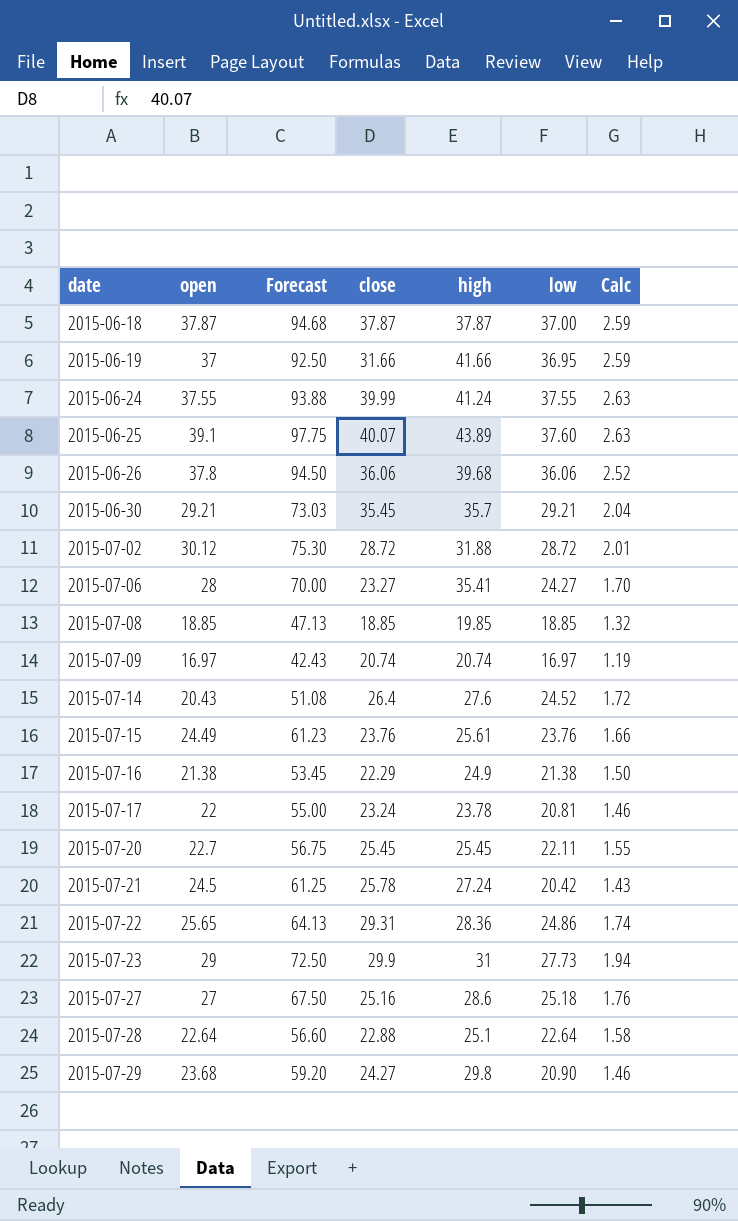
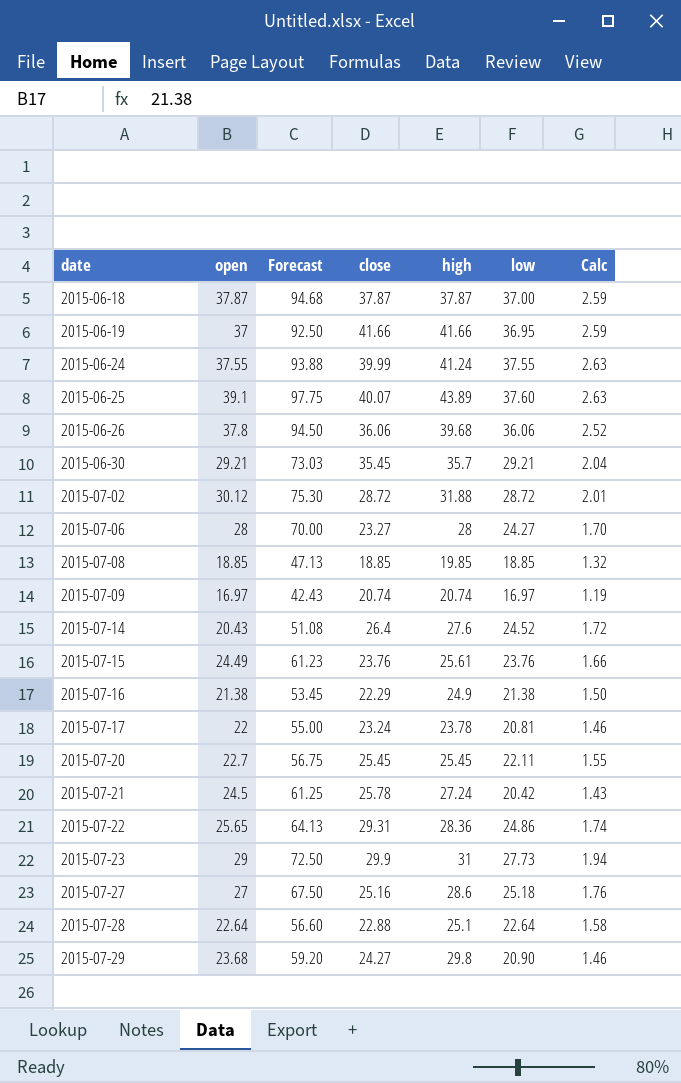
2015-06-19 | close: 31.66 -> 41.66
2015-07-06 | high: 35.41 -> 28

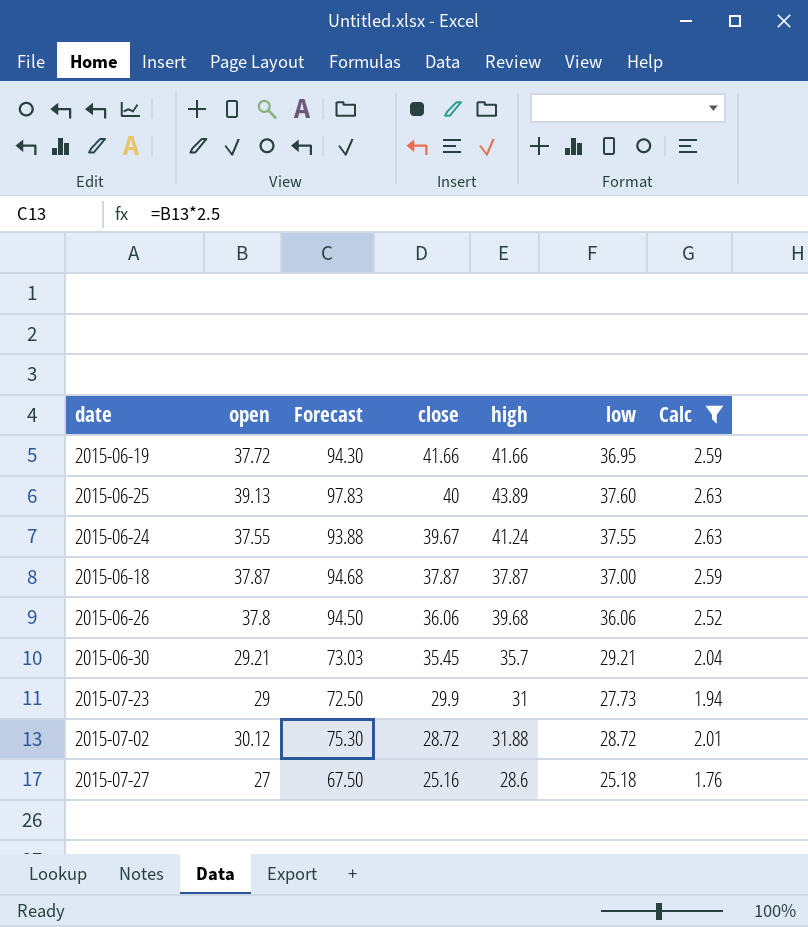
filter: none -> Calc >= 1.76
row order: date ascending -> close descending
2015-06-19 | open: 37 -> 37.72
2015-06-19 | Forecast: 92.50 -> 94.30
2015-06-25 | open: 39.1 -> 39.13
2015-06-25 | Forecast: 97.75 -> 97.83
2015-06-25 | close: 40.07 -> 40
2015-06-24 | close: 39.99 -> 39.67

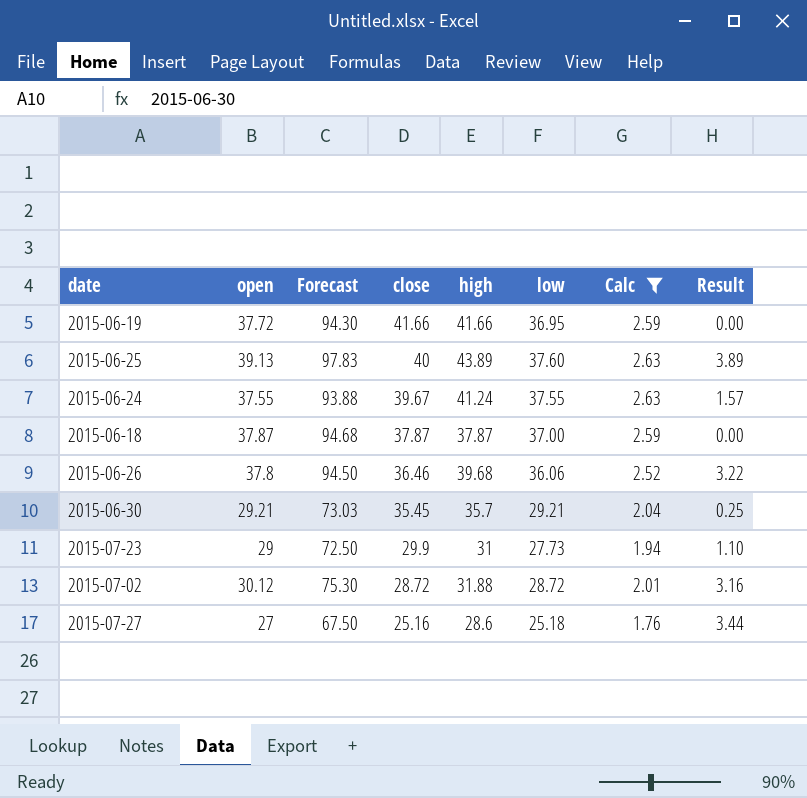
column Result | formula: none -> [high] - [close]
2015-06-26 | close: 36.06 -> 36.46

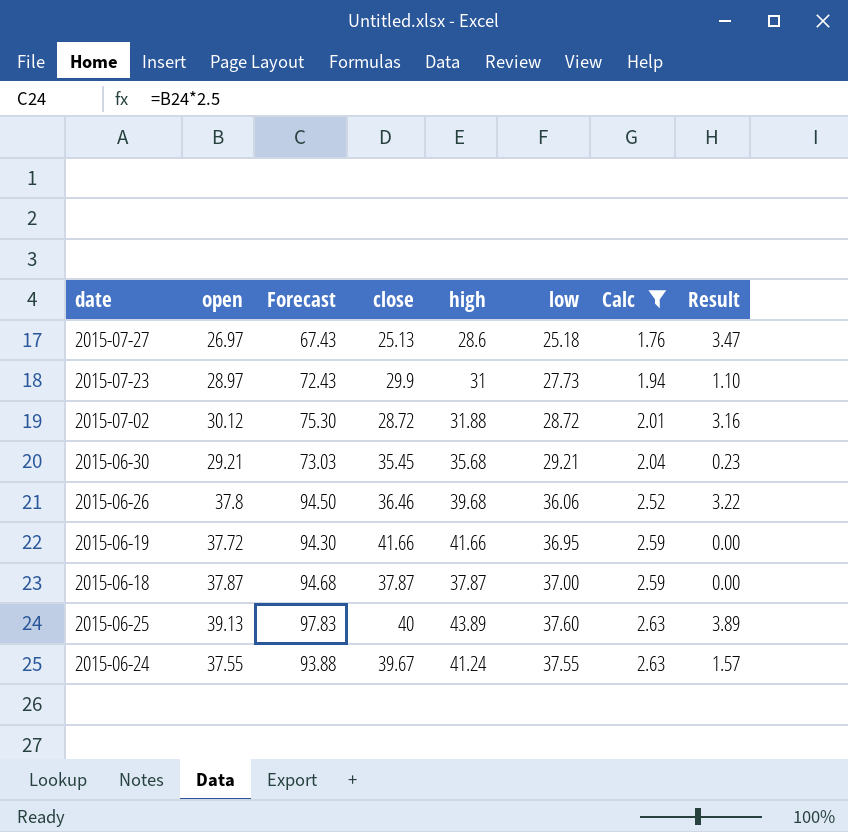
row order: close descending -> Calc ascending
2015-07-27 | open: 27 -> 26.97
2015-07-27 | Forecast: 67.50 -> 67.43
2015-07-27 | close: 25.16 -> 25.13
2015-07-27 | Result: 3.44 -> 3.47
2015-07-23 | open: 29 -> 28.97
2015-07-23 | Forecast: 72.50 -> 72.43
2015-06-30 | high: 35.7 -> 35.68
2015-06-30 | Result: 0.25 -> 0.23

